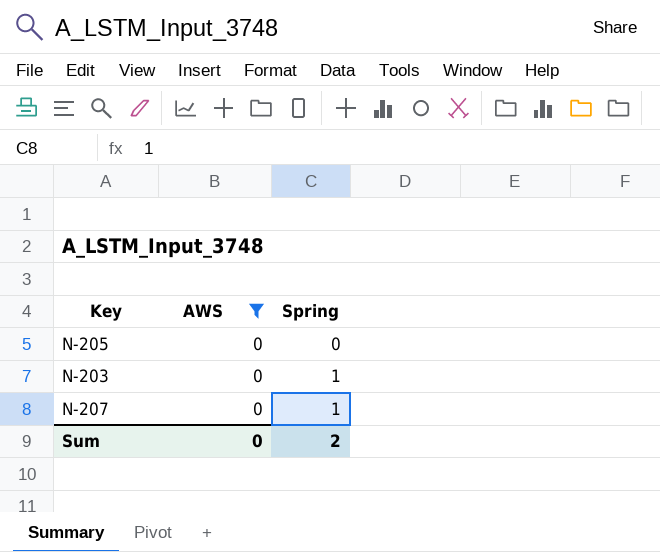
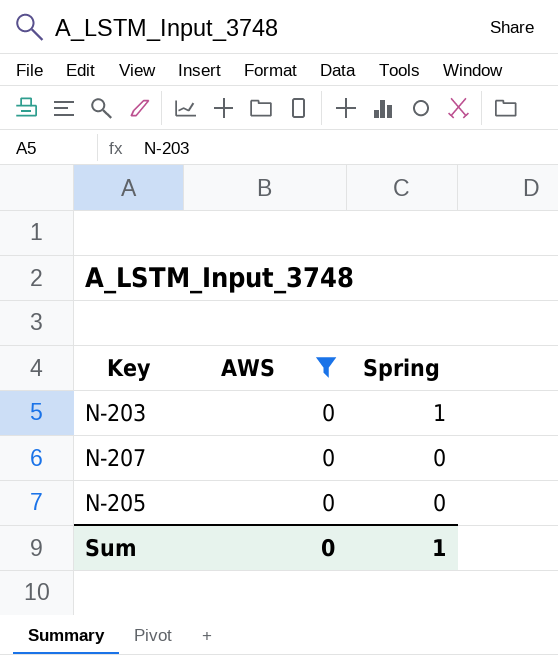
row order: Spring ascending -> Spring descending
N-207 | Spring: 1 -> 0
Sum | Spring: 2 -> 1

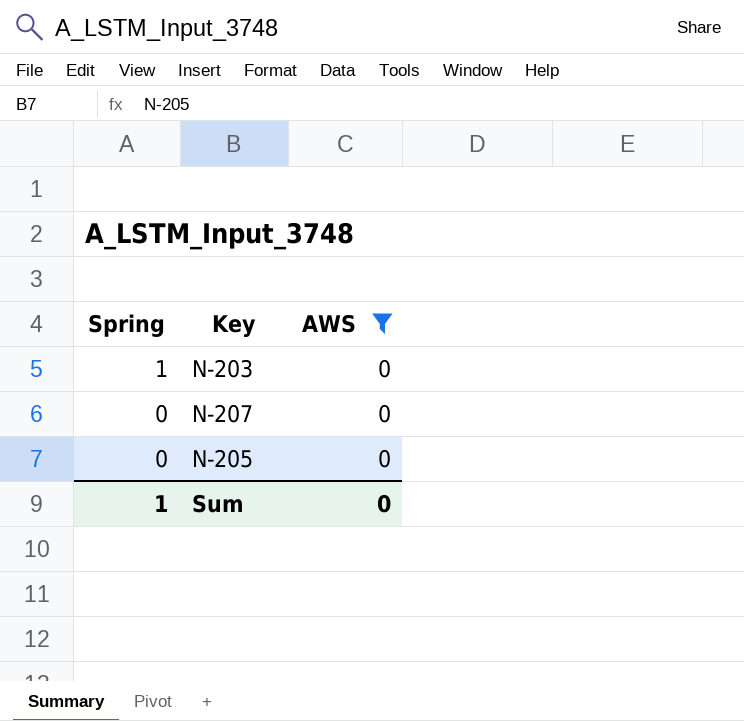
column Spring | position: 3 -> 1

